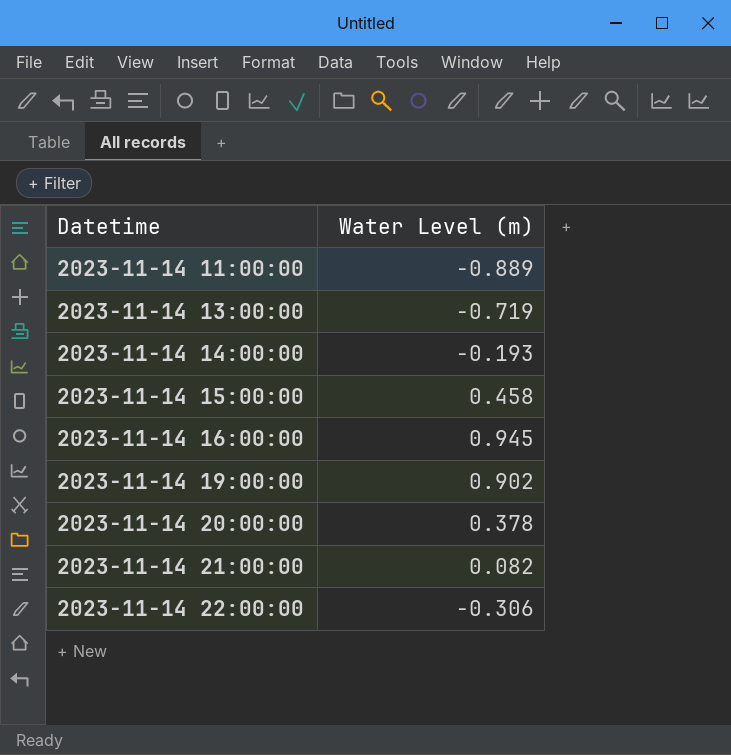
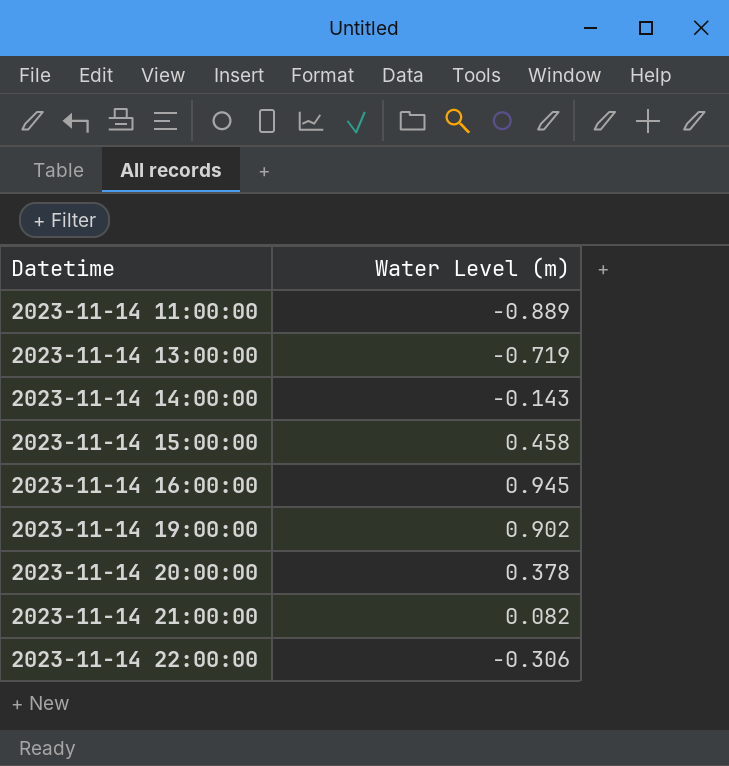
2023-11-14 14:00:00 | Water Level (m): -0.193 -> -0.143

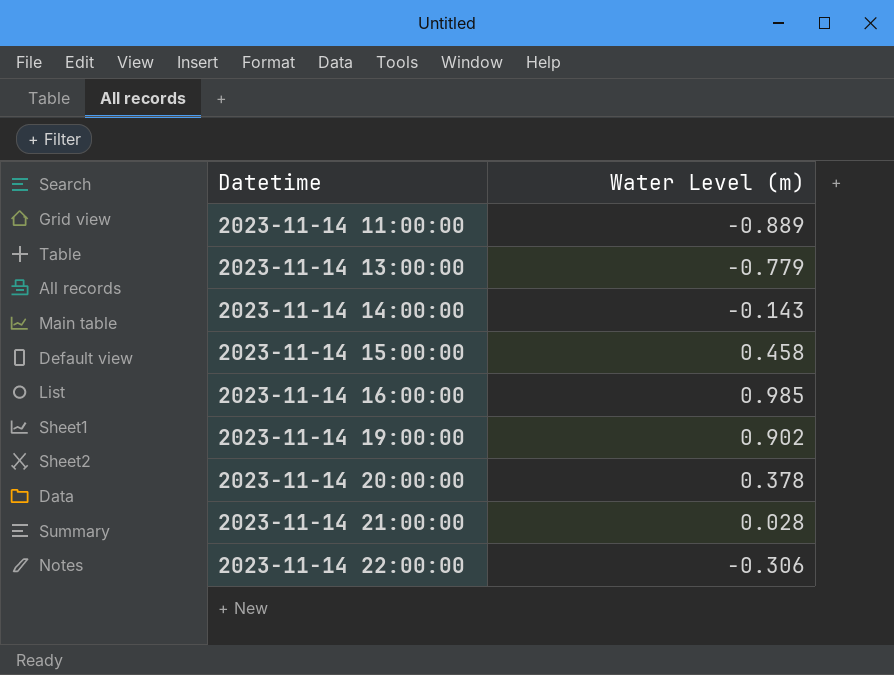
2023-11-14 13:00:00 | Water Level (m): -0.719 -> -0.779
2023-11-14 16:00:00 | Water Level (m): 0.945 -> 0.985
2023-11-14 21:00:00 | Water Level (m): 0.082 -> 0.028

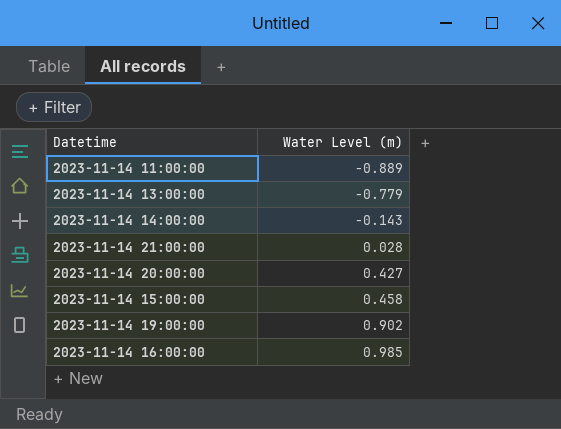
row order: Datetime ascending -> Water Level (m) ascending
row 2023-11-14 22:00:00: -0.306 -> none
2023-11-14 20:00:00 | Water Level (m): 0.378 -> 0.427

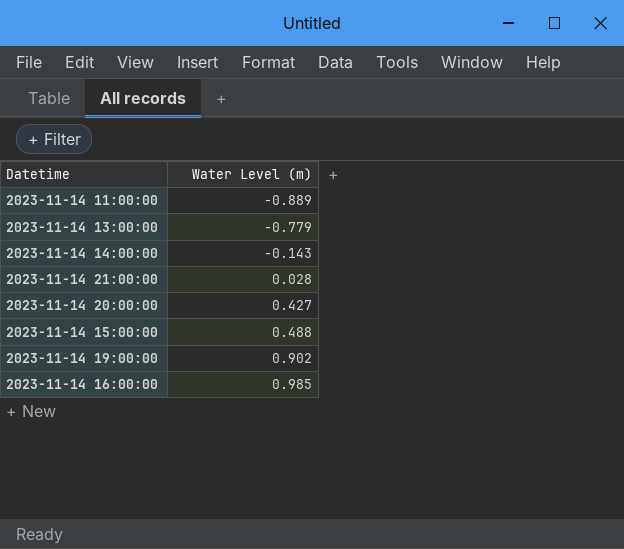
2023-11-14 15:00:00 | Water Level (m): 0.458 -> 0.488

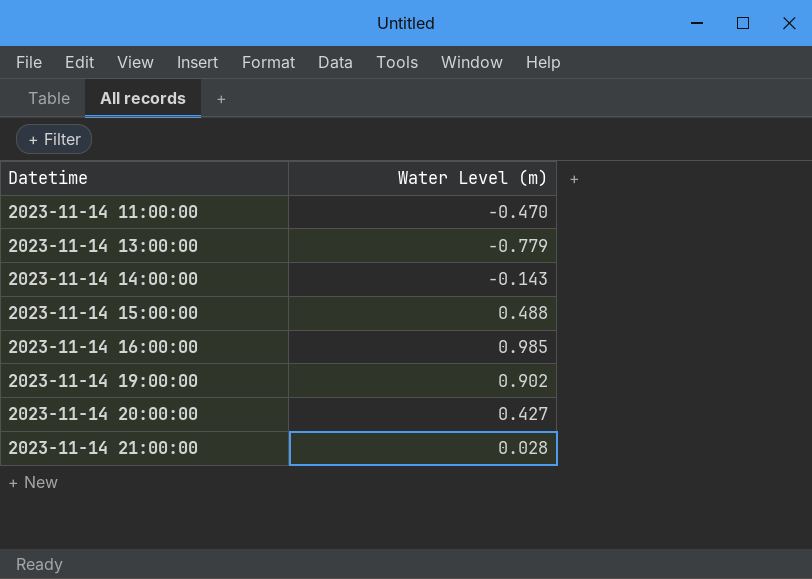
row order: Water Level (m) ascending -> Datetime ascending
2023-11-14 11:00:00 | Water Level (m): -0.889 -> -0.470

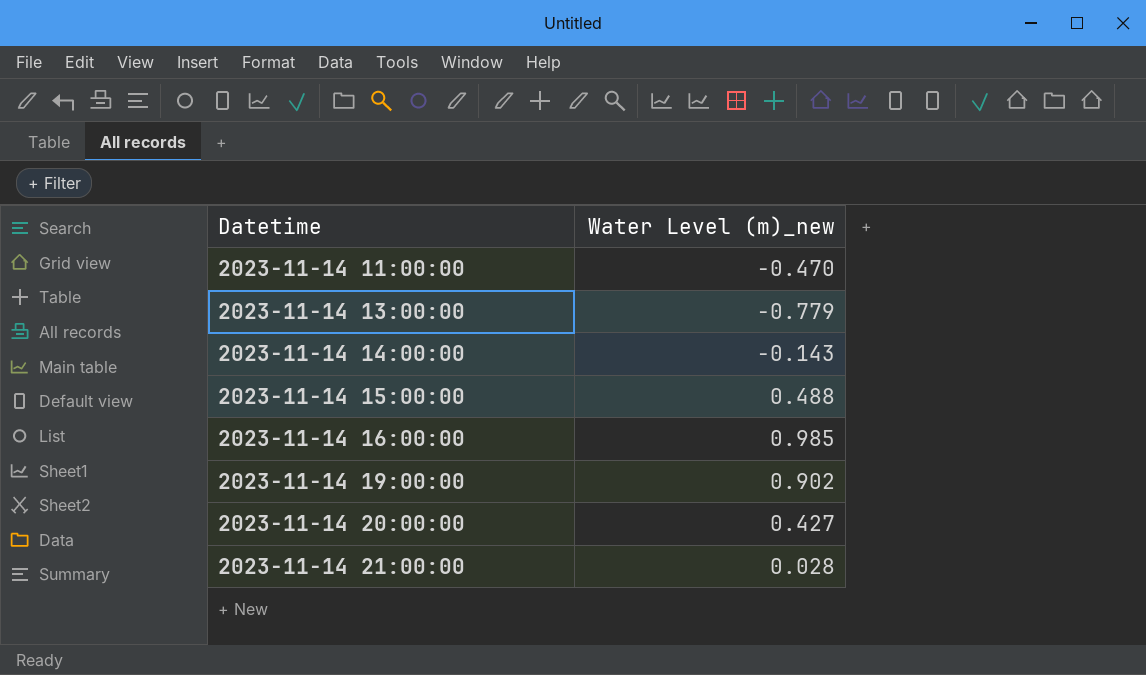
column name: Water Level (m) -> Water Level (m)_new

